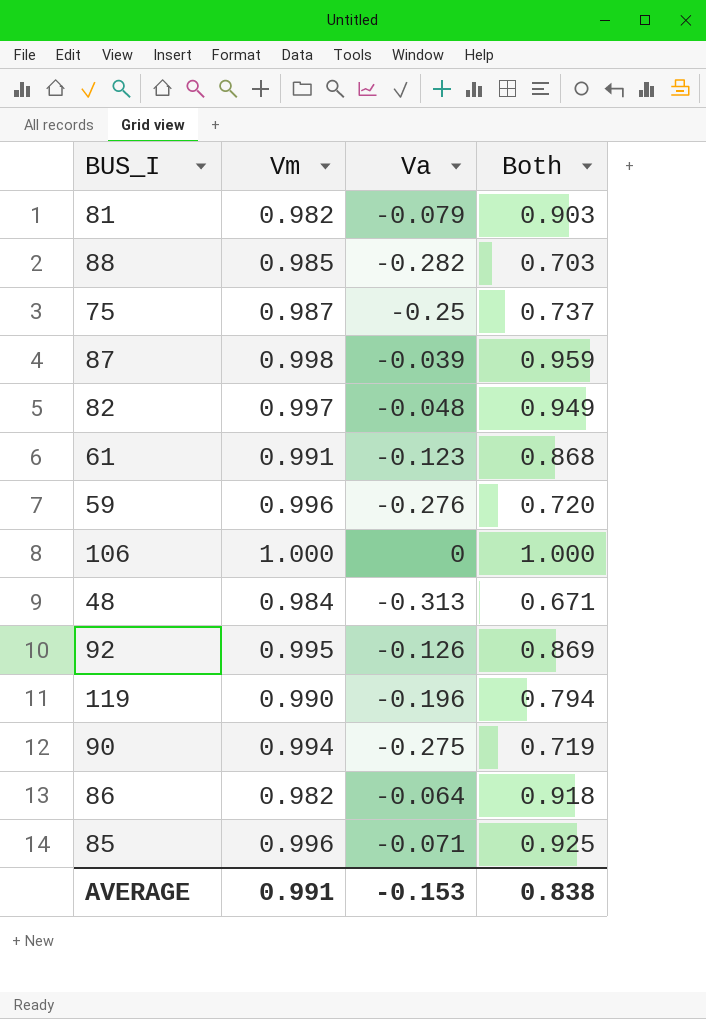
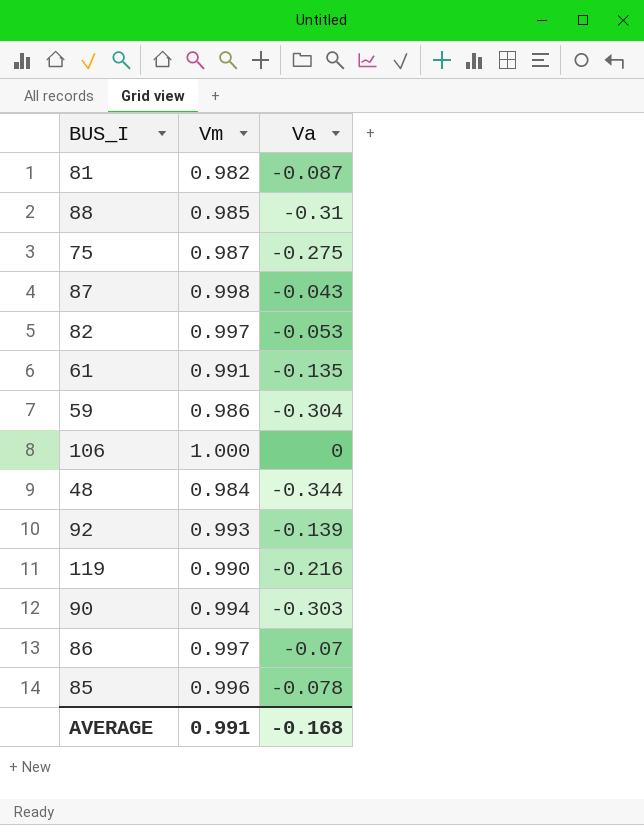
column Both | formula: [Vm] + [Va] -> none
81 | Va: -0.079 -> -0.087
88 | Va: -0.282 -> -0.31
75 | Va: -0.25 -> -0.275
87 | Va: -0.039 -> -0.043
82 | Va: -0.048 -> -0.053
61 | Va: -0.123 -> -0.135
59 | Vm: 0.996 -> 0.986
59 | Va: -0.276 -> -0.304
48 | Va: -0.313 -> -0.344
92 | Vm: 0.995 -> 0.993
92 | Va: -0.126 -> -0.139
119 | Va: -0.196 -> -0.216
90 | Va: -0.275 -> -0.303
86 | Vm: 0.982 -> 0.997
86 | Va: -0.064 -> -0.07
85 | Va: -0.071 -> -0.078
AVERAGE | Va: -0.153 -> -0.168

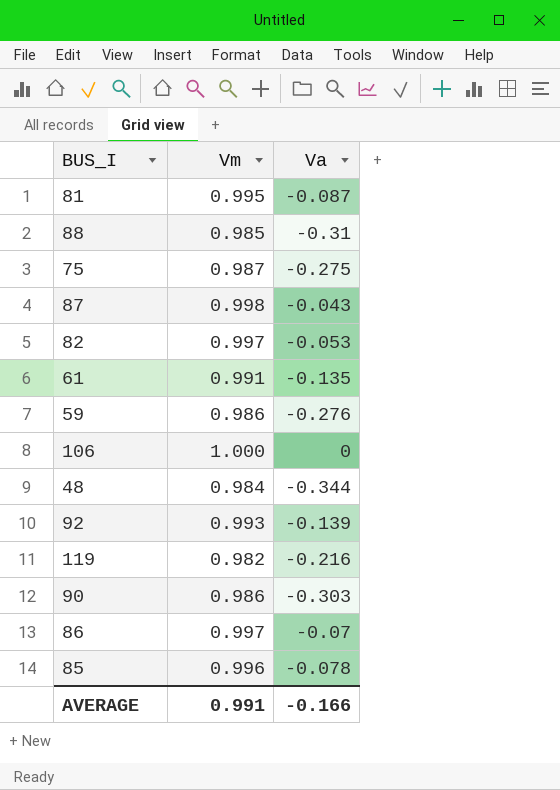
81 | Vm: 0.982 -> 0.995
59 | Va: -0.304 -> -0.276
119 | Vm: 0.990 -> 0.982
90 | Vm: 0.994 -> 0.986
AVERAGE | Va: -0.168 -> -0.166

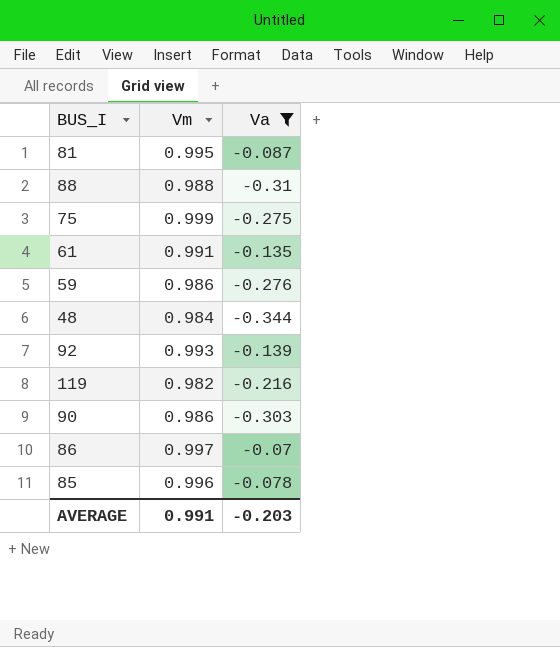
filter: none -> Va <= -0.07
88 | Vm: 0.985 -> 0.988
75 | Vm: 0.987 -> 0.999
AVERAGE | Va: -0.166 -> -0.203

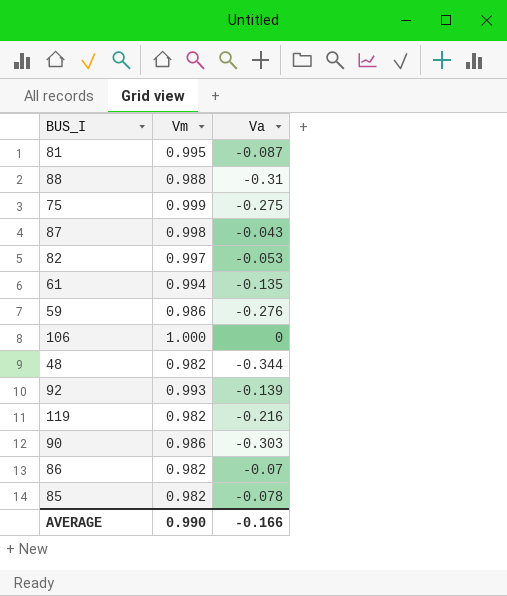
filter: Va <= -0.07 -> none
61 | Vm: 0.991 -> 0.994
48 | Vm: 0.984 -> 0.982
86 | Vm: 0.997 -> 0.982
85 | Vm: 0.996 -> 0.982
AVERAGE | Vm: 0.991 -> 0.990
AVERAGE | Va: -0.203 -> -0.166

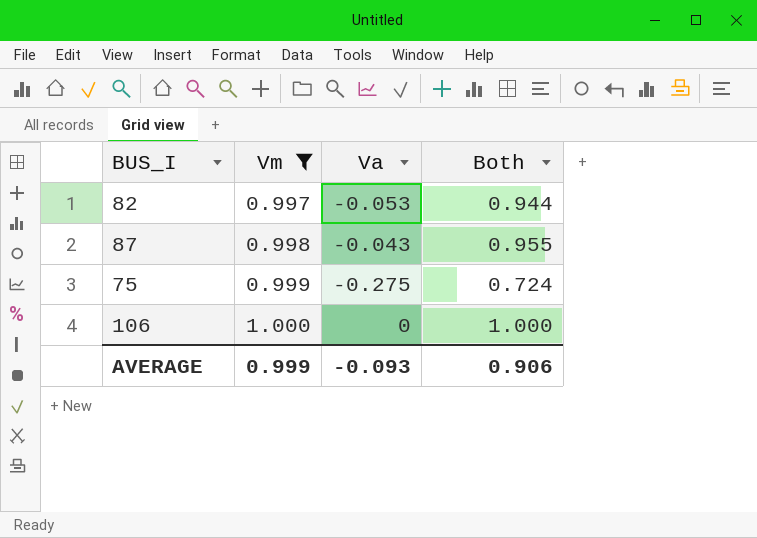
filter: none -> Vm >= 0.997
row order: none -> Vm ascending
column Both | formula: none -> [Vm] + [Va]
AVERAGE | Vm: 0.990 -> 0.999
AVERAGE | Va: -0.166 -> -0.093

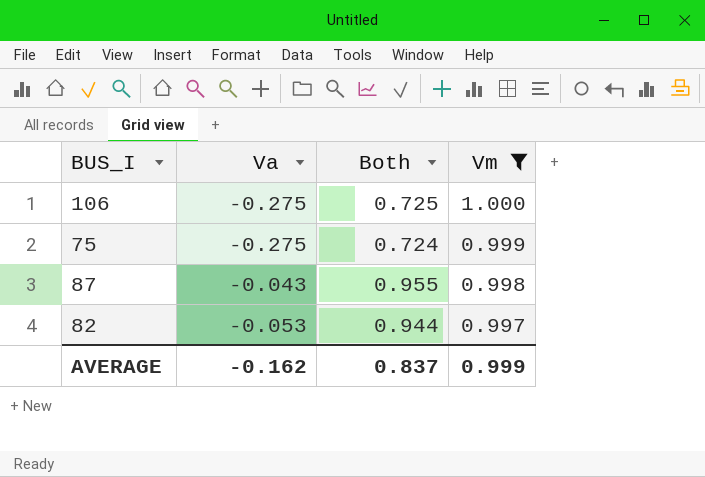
row order: Vm ascending -> Vm descending
column Vm | position: 2 -> 4
106 | Va: 0 -> -0.275
106 | Both: 1.000 -> 0.725
AVERAGE | Va: -0.093 -> -0.162
AVERAGE | Both: 0.906 -> 0.837

